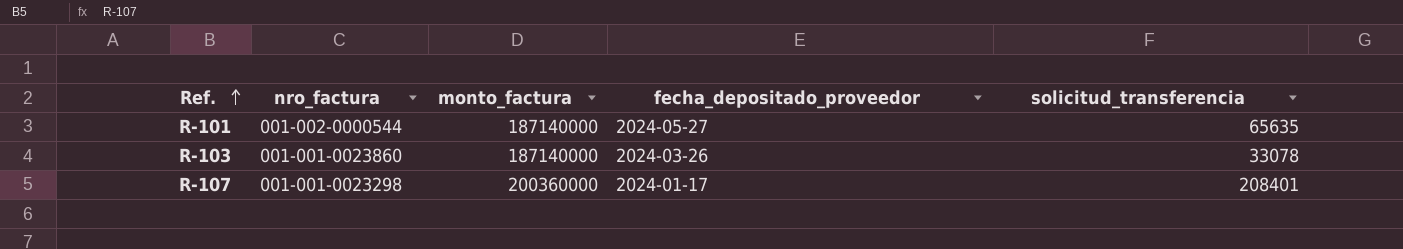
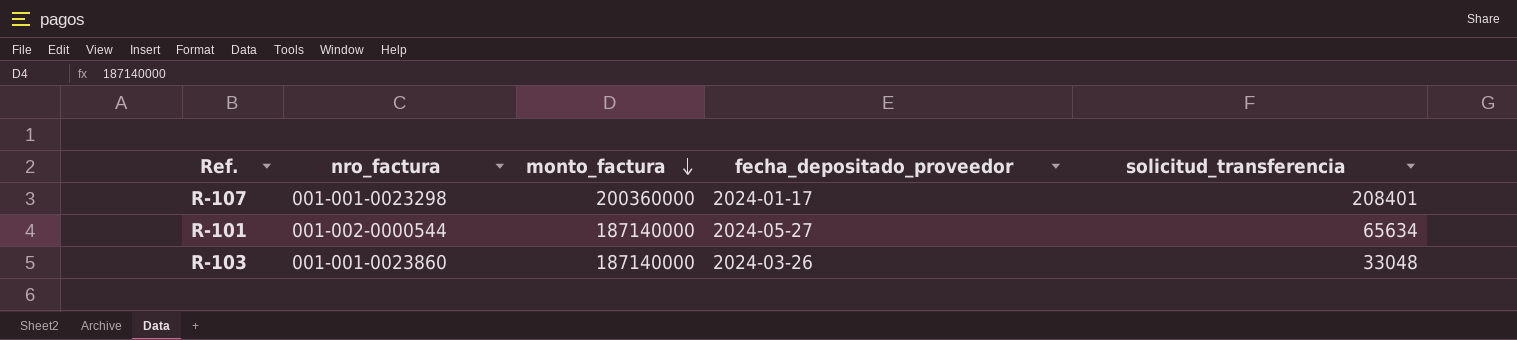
row order: Ref. ascending -> monto_factura descending
R-101 | solicitud_transferencia: 65635 -> 65634
R-103 | solicitud_transferencia: 33078 -> 33048

